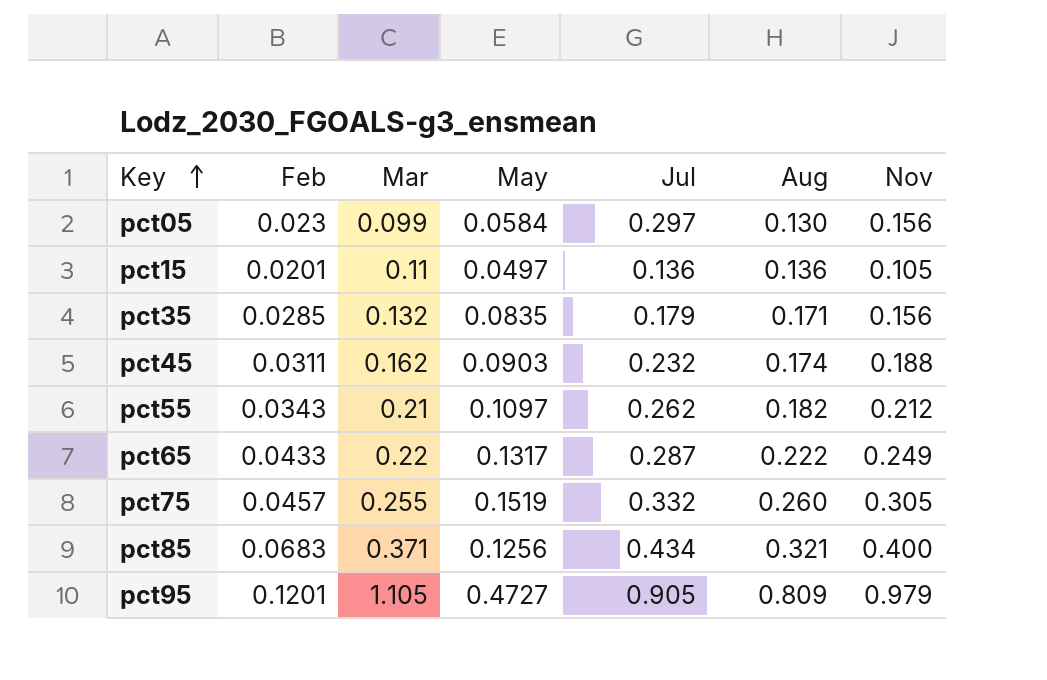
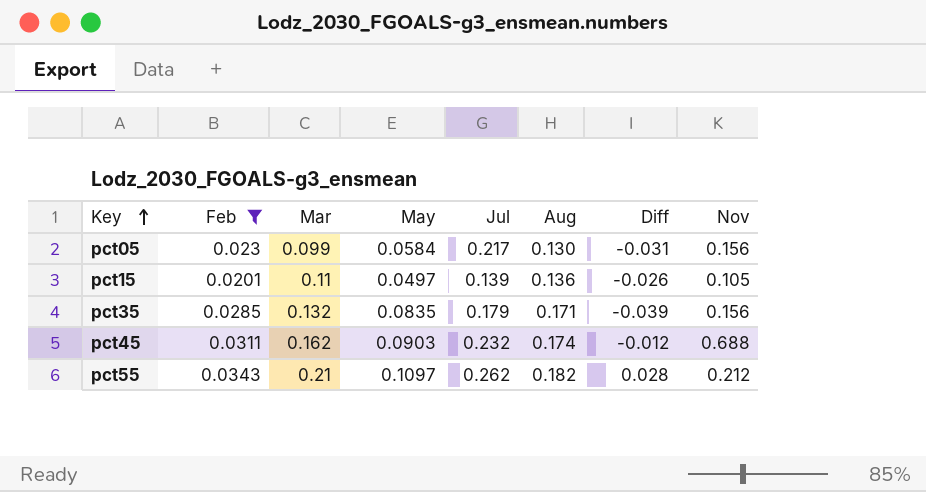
filter: none -> Feb <= 0.0343
column Diff | formula: none -> [Mar] - [Aug]
pct05 | Jul: 0.297 -> 0.217
pct15 | Jul: 0.136 -> 0.139
pct45 | Nov: 0.188 -> 0.688

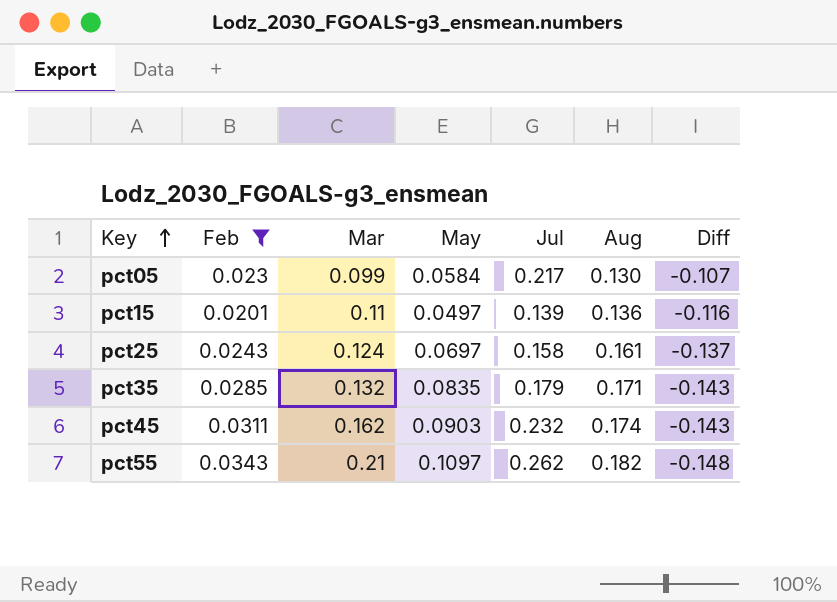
column Nov | position: 8 -> none
column Diff | formula: [Mar] - [Aug] -> [Feb] - [Aug]
row pct25: none -> 0.0243 | 0.124 | 0.0697 | 0.158 | 0.161 | -0.137

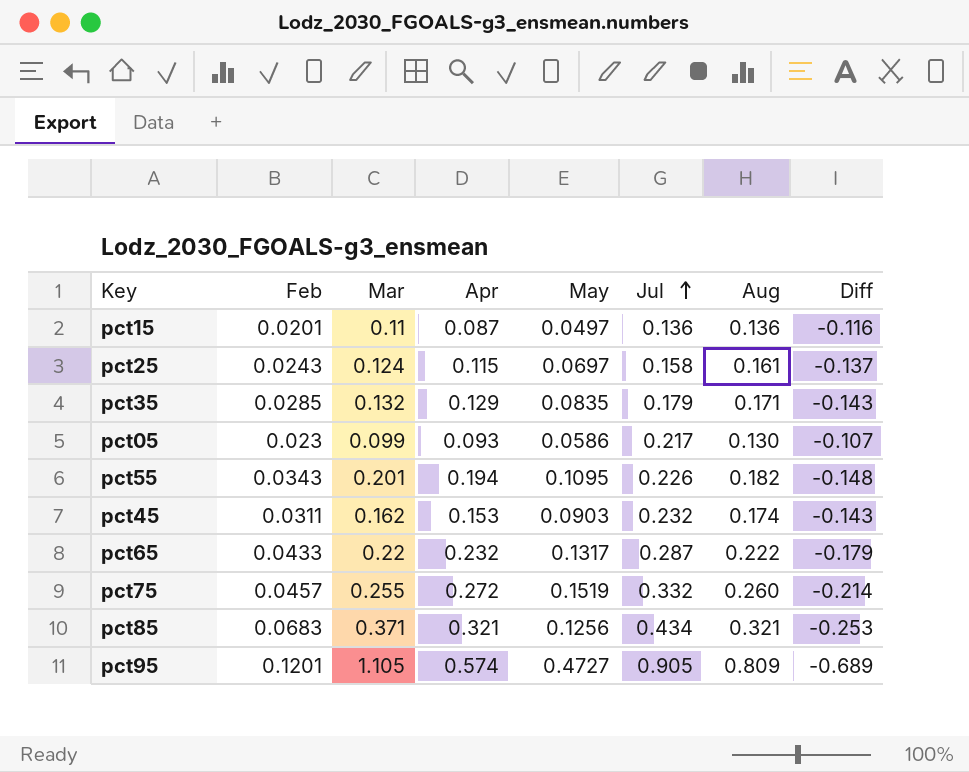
filter: Feb <= 0.0343 -> none
row order: Key ascending -> Jul ascending
column Apr | position: none -> 4
pct15 | Jul: 0.139 -> 0.136
pct05 | May: 0.0584 -> 0.0586
pct55 | Mar: 0.21 -> 0.201
pct55 | May: 0.1097 -> 0.1095
pct55 | Jul: 0.262 -> 0.226

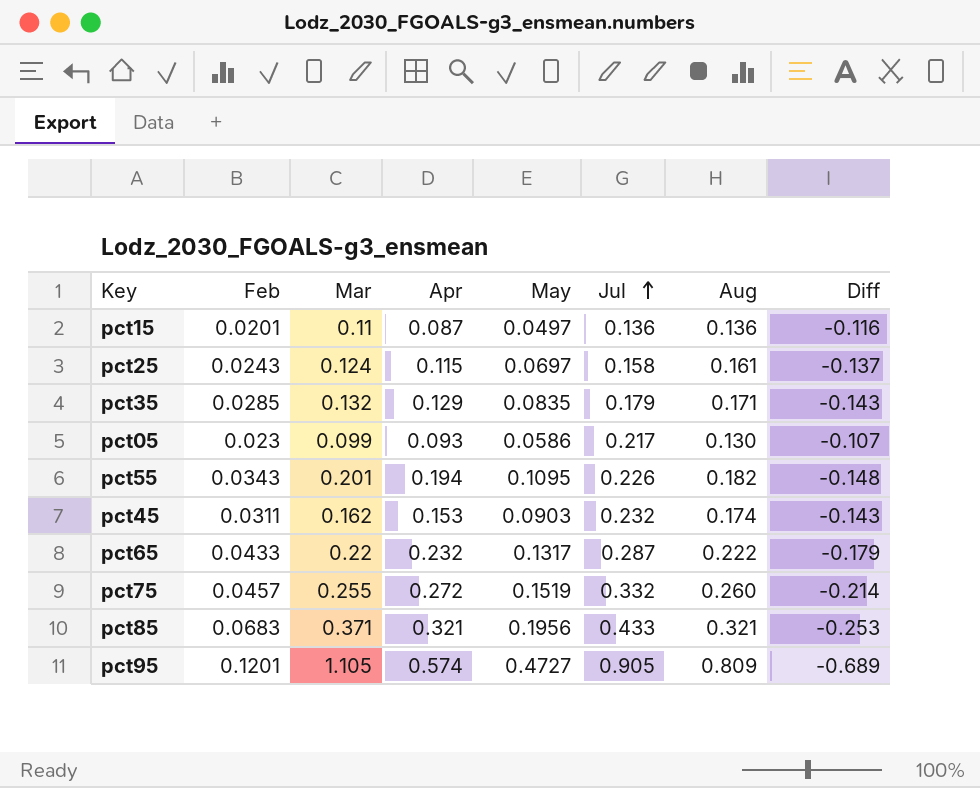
pct85 | May: 0.1256 -> 0.1956
pct85 | Jul: 0.434 -> 0.433

